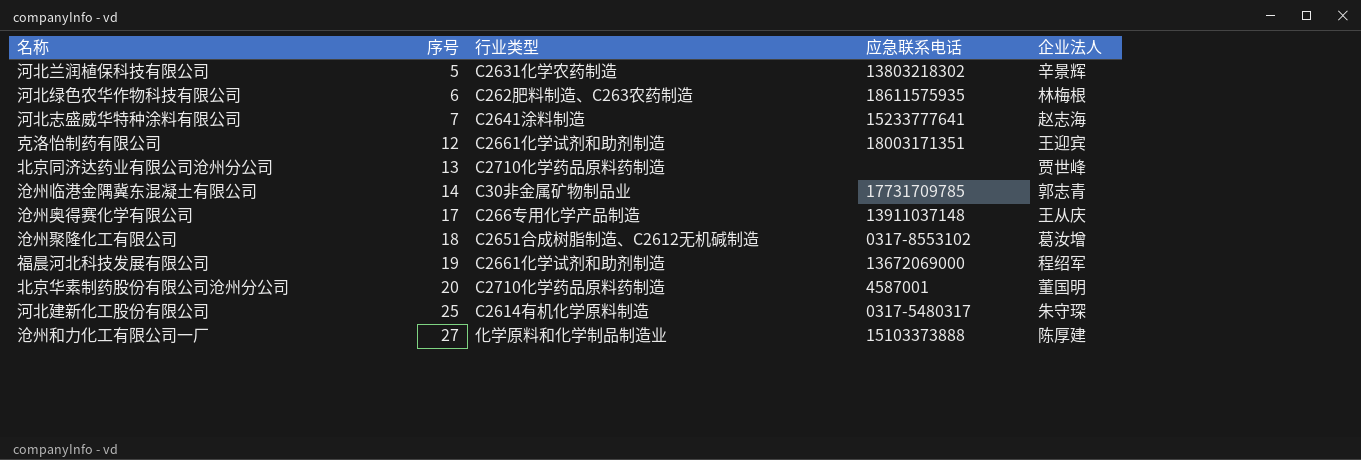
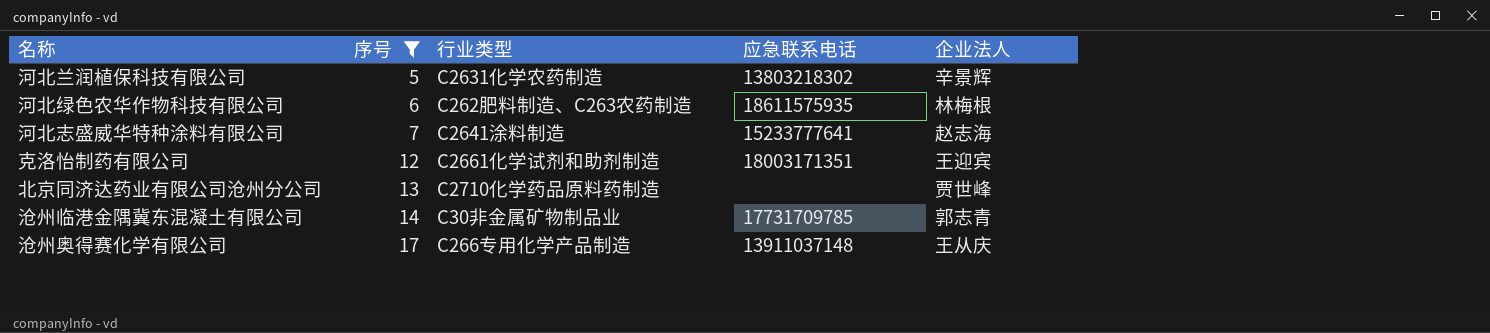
filter: none -> 序号 <= 17

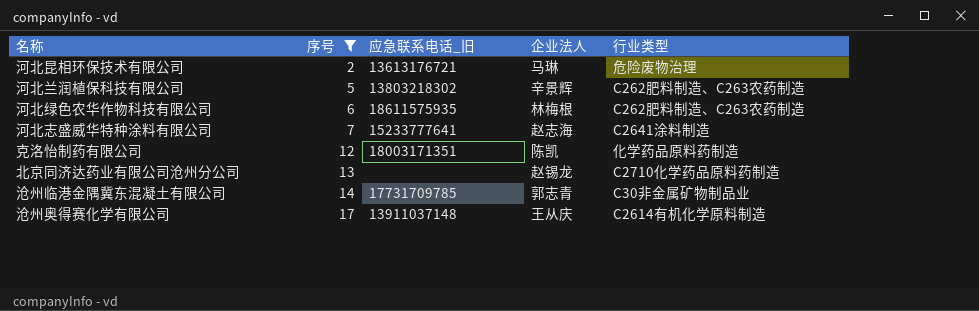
column name: 应急联系电话 -> 应急联系电话_旧
column 行业类型 | position: 3 -> 5
row 河北昆相环保技术有限公司: none -> 2 | 13613176721 | 马琳 | 危险废物治理
河北兰润植保科技有限公司 | 行业类型: C2631化学农药制造 -> C262肥料制造、C263农药制造
克洛怡制药有限公司 | 企业法人: 王迎宾 -> 陈凯
克洛怡制药有限公司 | 行业类型: C2661化学试剂和助剂制造 -> 化学药品原料药制造
北京同济达药业有限公司沧州分公司 | 企业法人: 贾世峰 -> 赵锡龙
沧州奥得赛化学有限公司 | 行业类型: C266专用化学产品制造 -> C2614有机化学原料制造

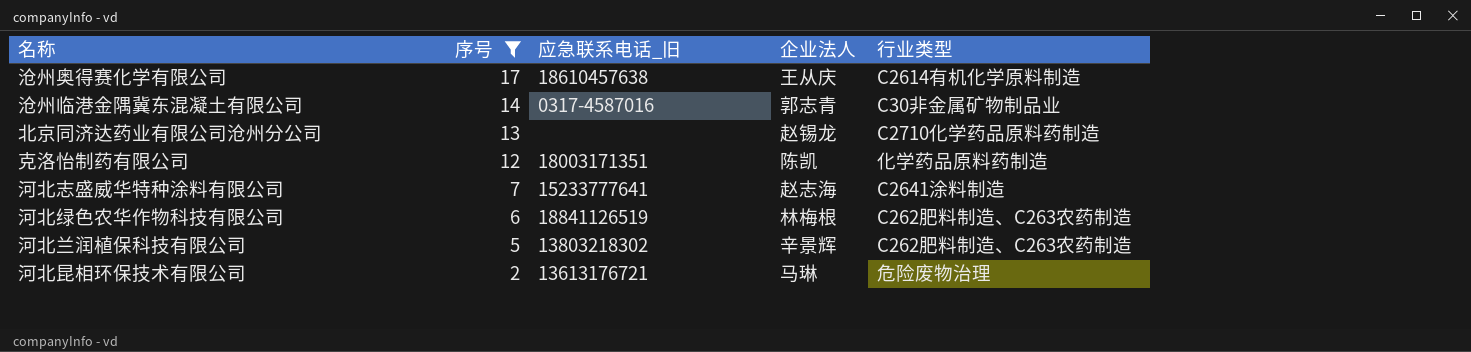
row order: 序号 ascending -> 序号 descending
沧州奥得赛化学有限公司 | 应急联系电话_旧: 13911037148 -> 18610457638
沧州临港金隅冀东混凝土有限公司 | 应急联系电话_旧: 17731709785 -> 0317-4587016
河北绿色农华作物科技有限公司 | 应急联系电话_旧: 18611575935 -> 18841126519

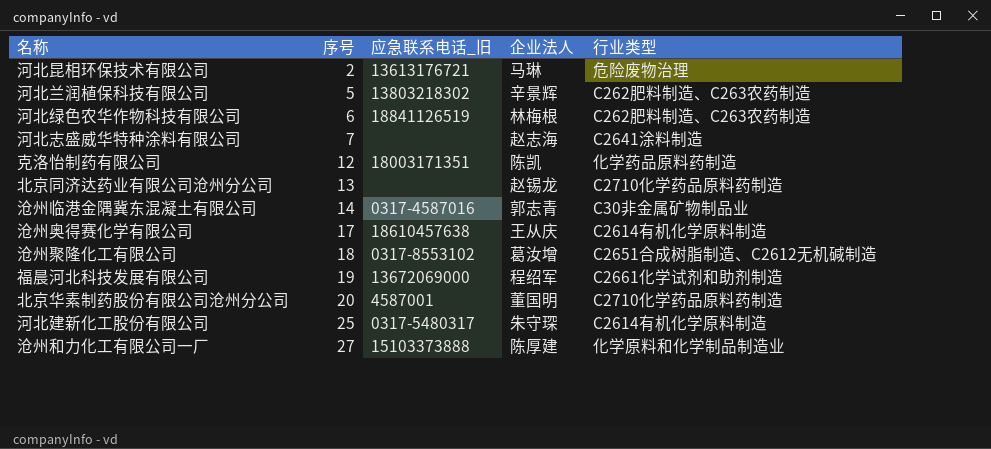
filter: 序号 <= 17 -> none
row order: 序号 descending -> 序号 ascending
河北志盛威华特种涂料有限公司 | 应急联系电话_旧: 15233777641 -> none

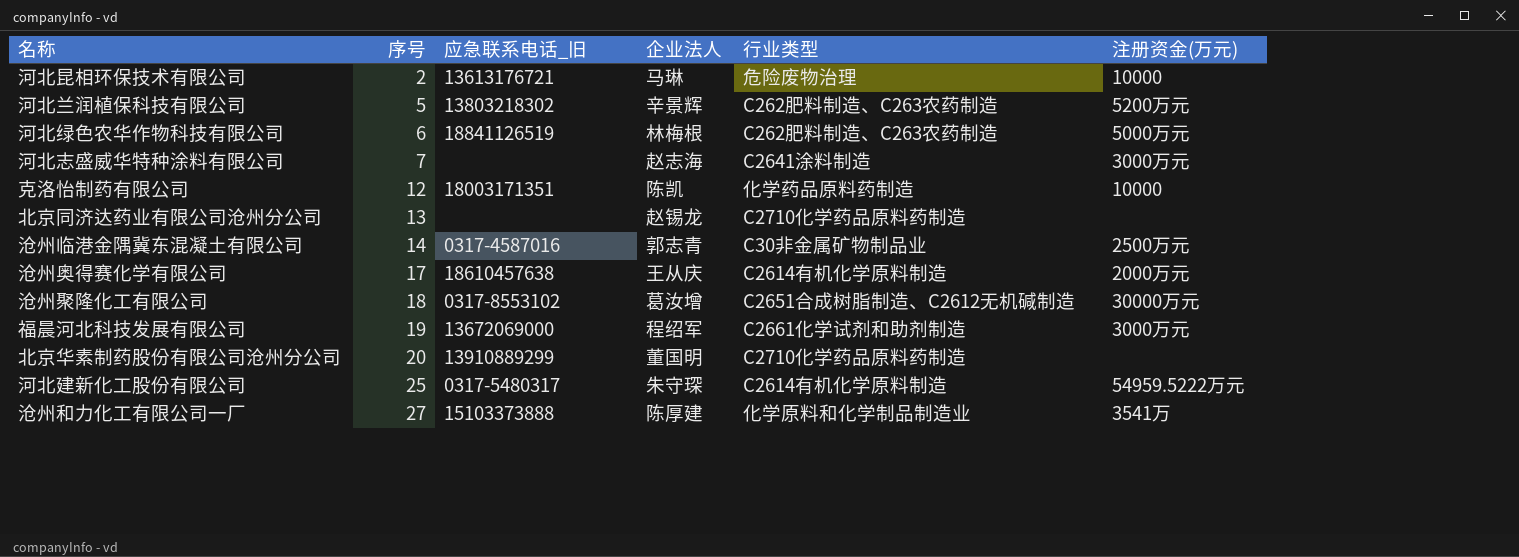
column 注册资金(万元) | position: none -> 6
北京华素制药股份有限公司沧州分公司 | 应急联系电话_旧: 4587001 -> 13910889299

